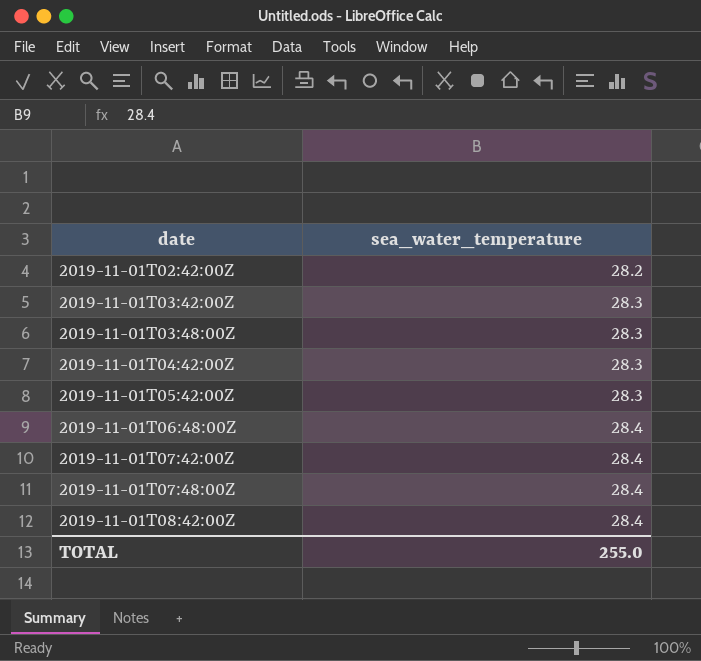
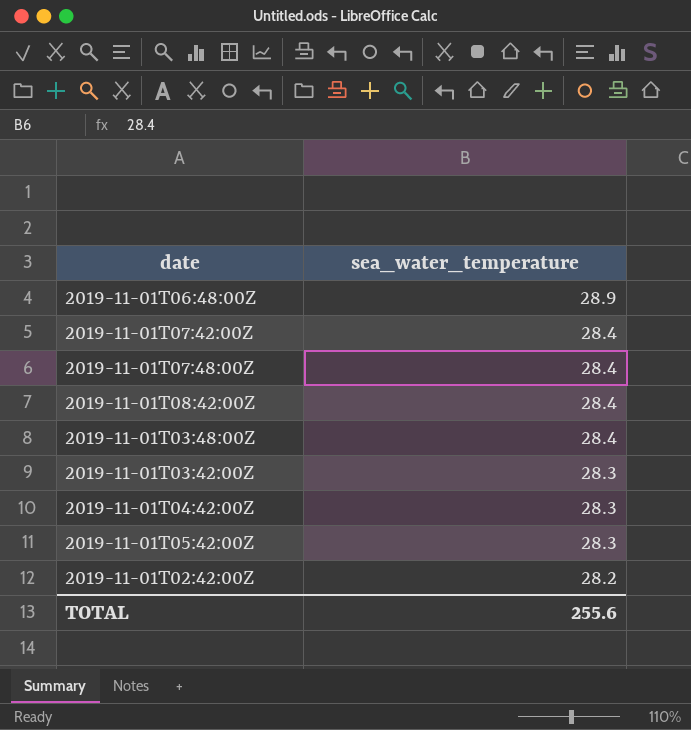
row order: date ascending -> sea_water_temperature descending
2019-11-01T06:48:00Z | sea_water_temperature: 28.4 -> 28.9
2019-11-01T03:48:00Z | sea_water_temperature: 28.3 -> 28.4
TOTAL | sea_water_temperature: 255.0 -> 255.6

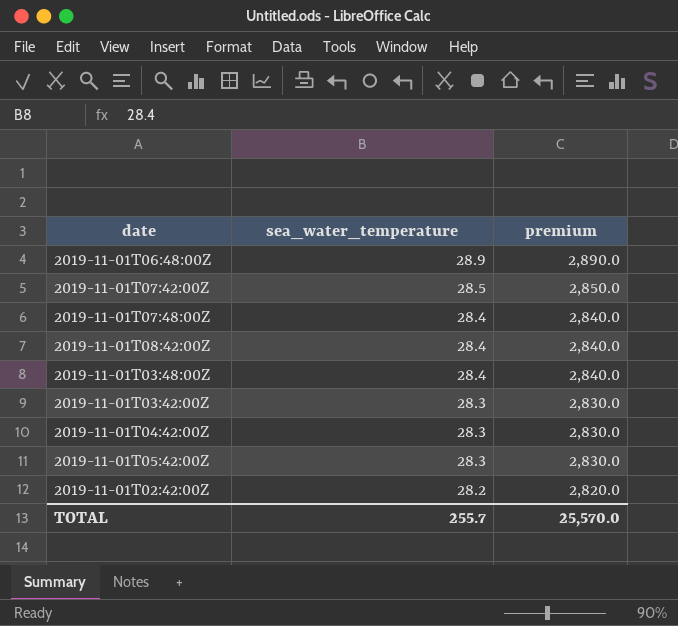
column premium | formula: none -> [sea_water_temperature] * 100
2019-11-01T07:42:00Z | sea_water_temperature: 28.4 -> 28.5
TOTAL | sea_water_temperature: 255.6 -> 255.7

